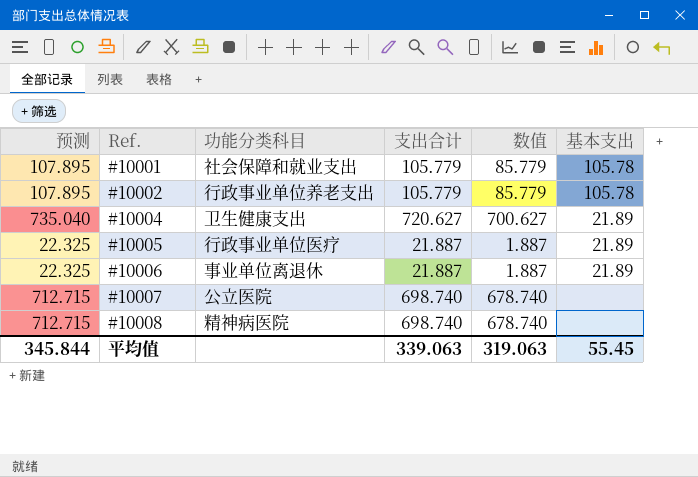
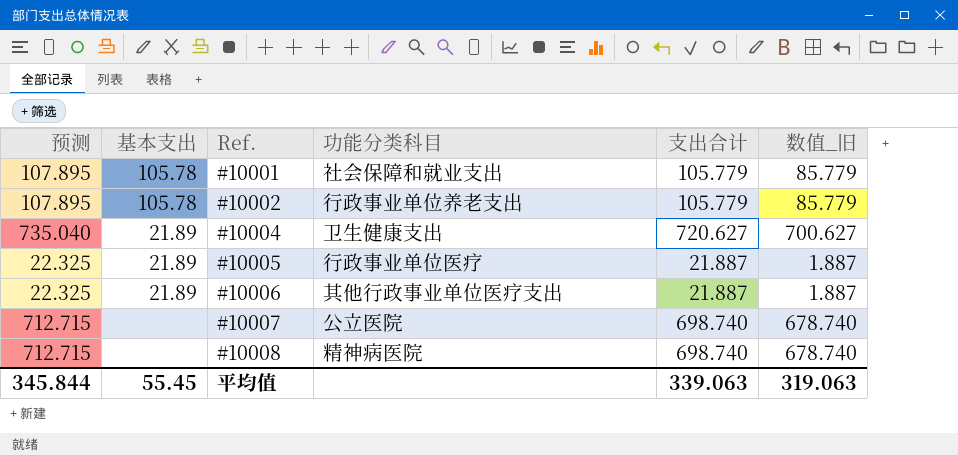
column 基本支出 | position: 6 -> 2
column name: 数值 -> 数值_旧
#10006 | 功能分类科目: 事业单位离退休 -> 其他行政事业单位医疗支出

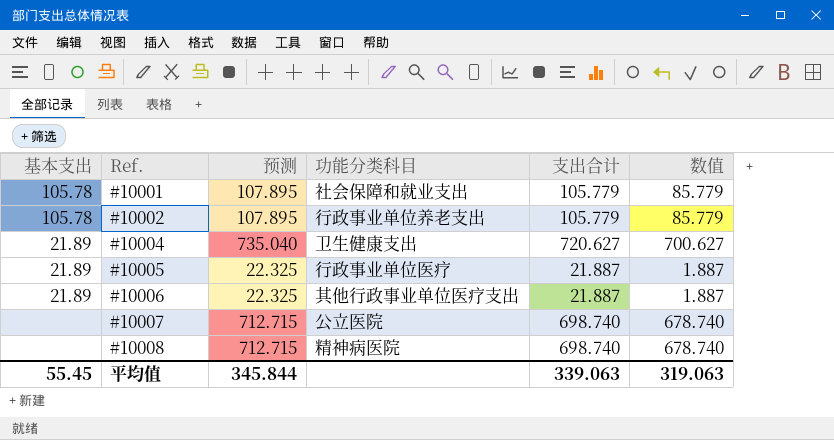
column 预测 | position: 1 -> 3
column name: 数值_旧 -> 数值

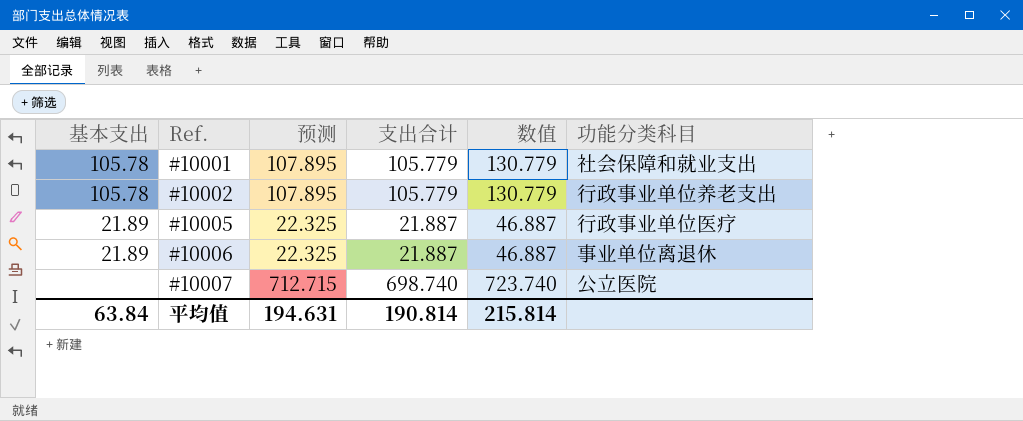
column 数值 | formula: [支出合计] - 20 -> [支出合计] + 25
column 功能分类科目 | position: 4 -> 6
row #10004: 21.89 | 735.040 | 卫生健康支出 | 720.627 | 700.627 -> none
row #10008: none | 712.715 | 精神病医院 | 698.740 | 678.740 -> none
#10006 | 功能分类科目: 其他行政事业单位医疗支出 -> 事业单位离退休
平均值 | 基本支出: 55.45 -> 63.84
平均值 | 预测: 345.844 -> 194.631
平均值 | 支出合计: 339.063 -> 190.814
平均值 | 数值: 319.063 -> 215.814

